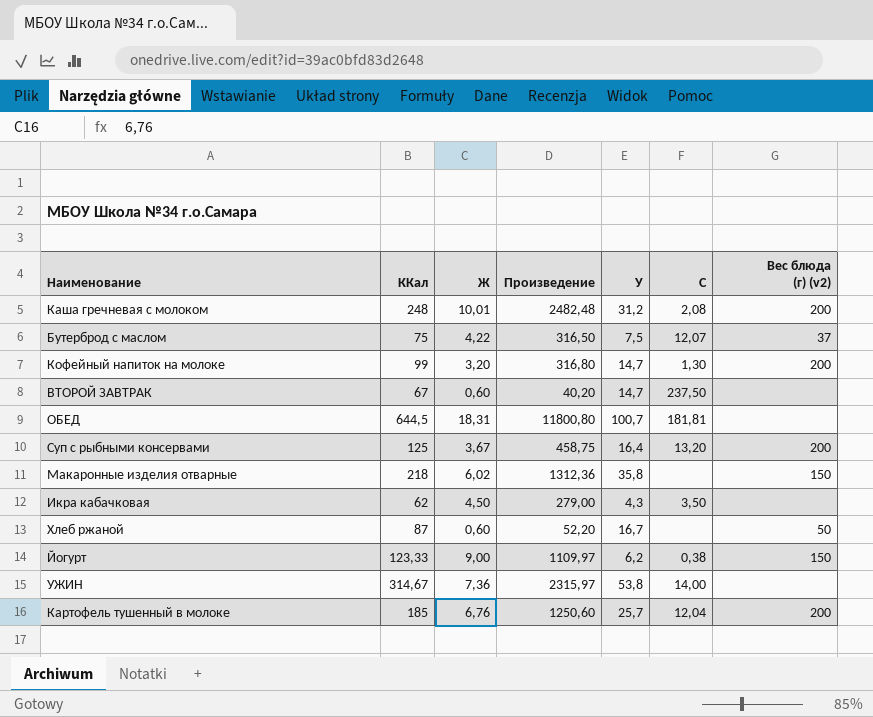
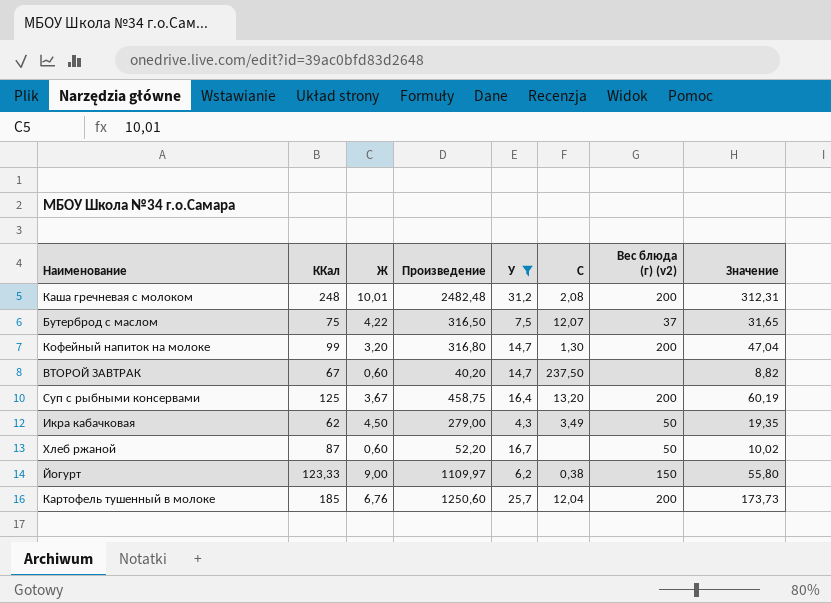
filter: none -> У <= 31,2
column Значение | formula: none -> [Ж] * [У]
Икра кабачковая | C: 3,50 -> 3,49
Икра кабачковая | Вес блюда (г) (v2): none -> 50

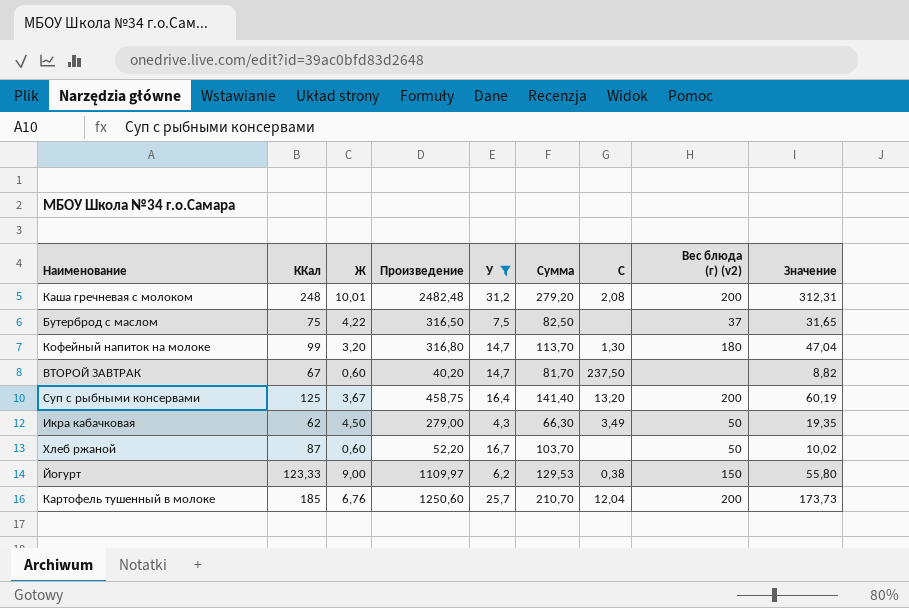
column Сумма | formula: none -> [ККал] + [У]
Бутерброд с маслом | C: 12,07 -> none
Кофейный напиток на молоке | Вес блюда (г) (v2): 200 -> 180

